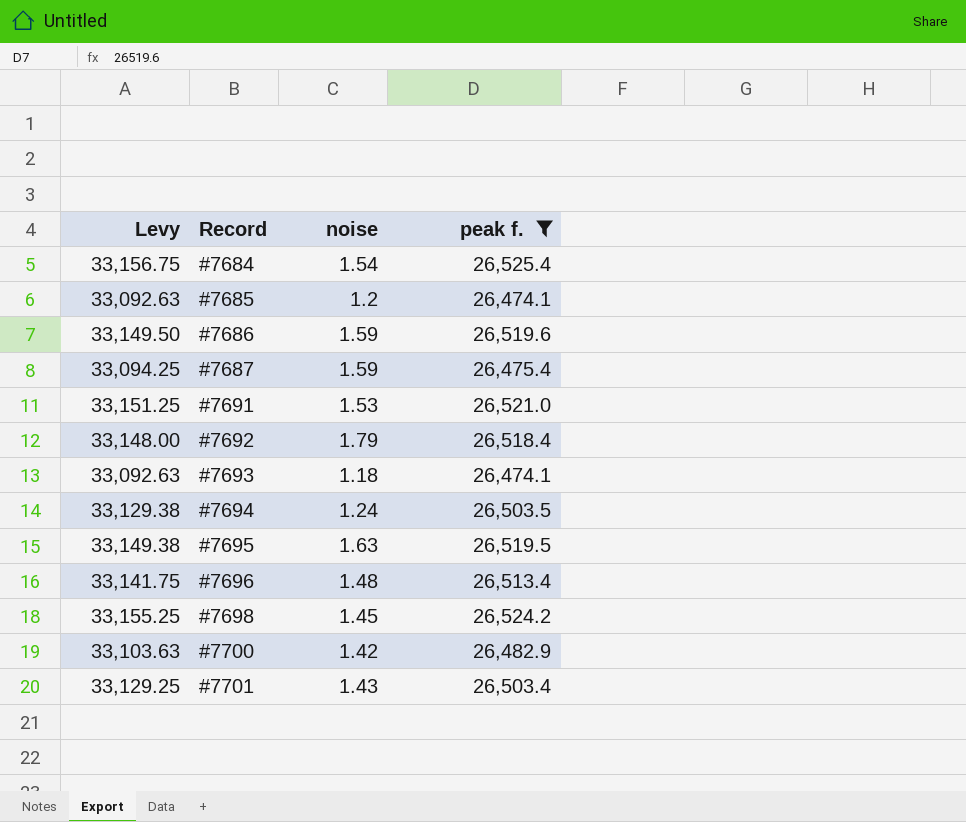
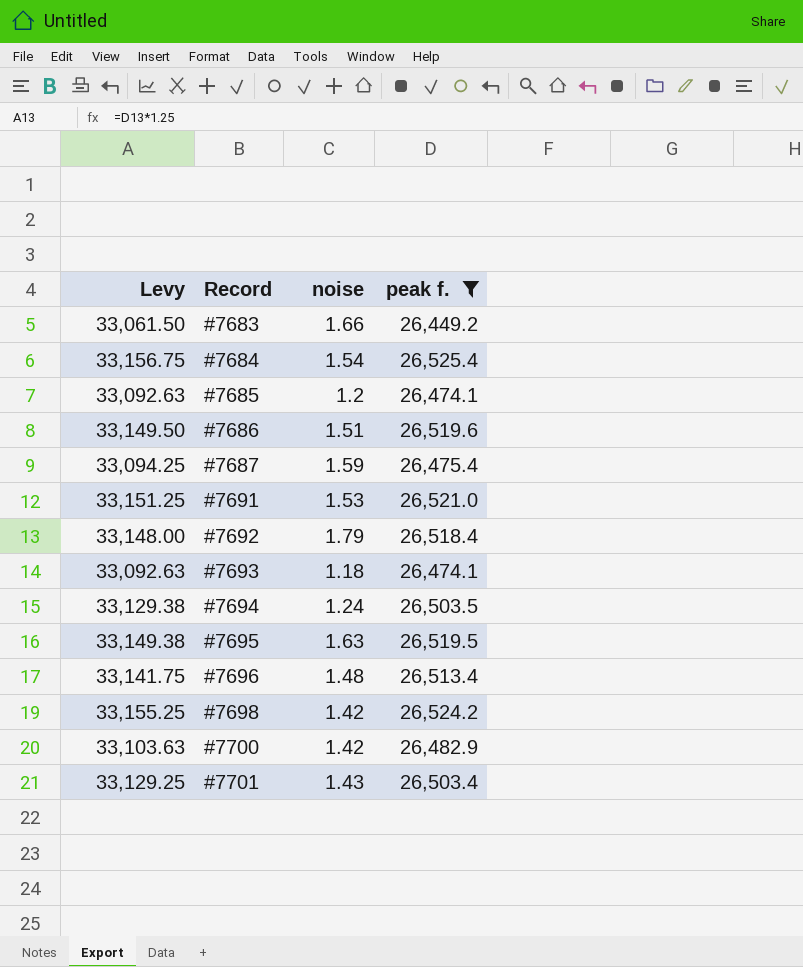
row #7683: none -> 33,061.50 | 1.66 | 26,449.2
#7686 | noise: 1.59 -> 1.51
#7698 | noise: 1.45 -> 1.42

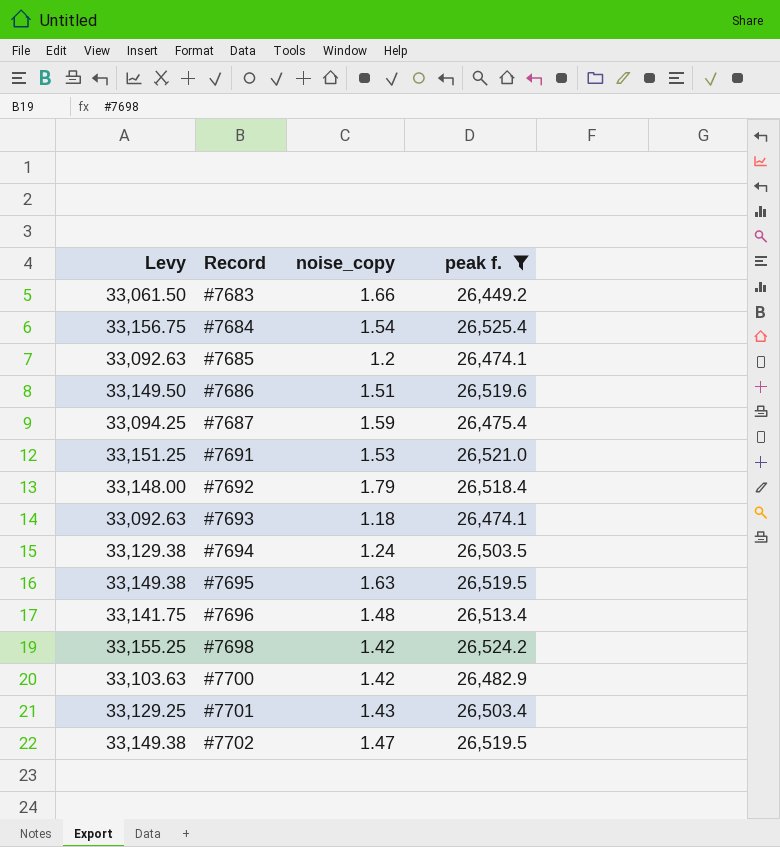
column name: noise -> noise_copy
row #7702: none -> 33,149.38 | 1.47 | 26,519.5

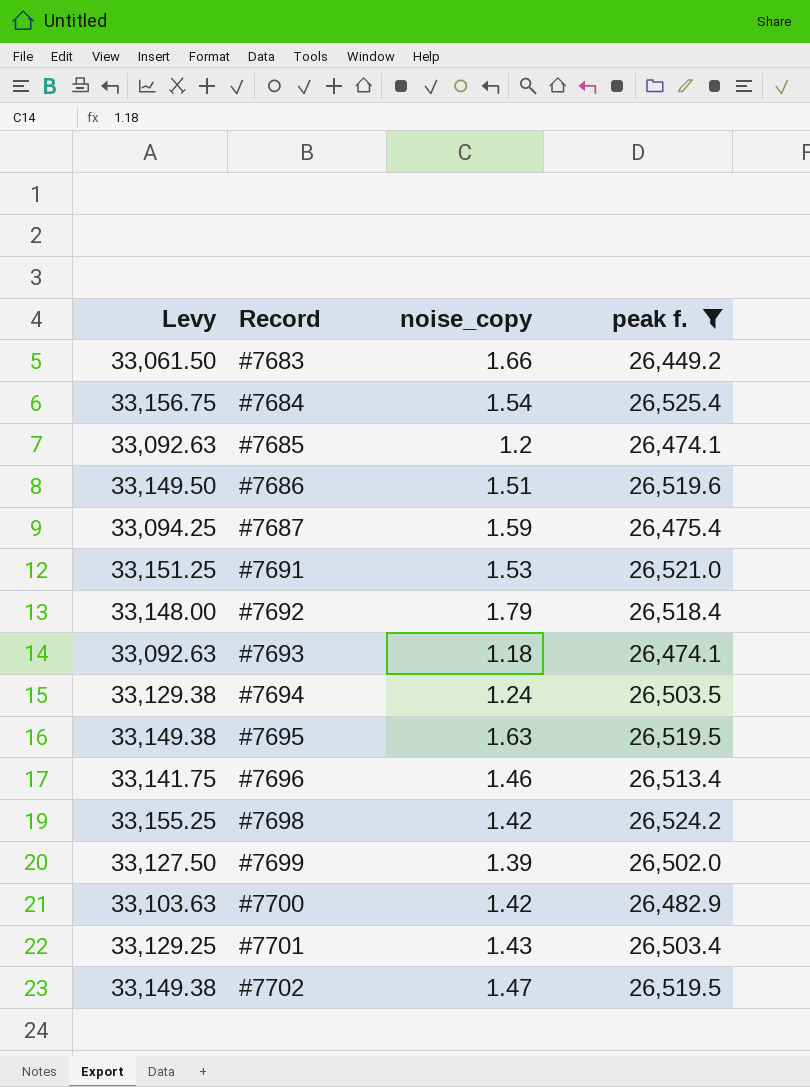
#7696 | noise_copy: 1.48 -> 1.46
row #7699: none -> 33,127.50 | 1.39 | 26,502.0

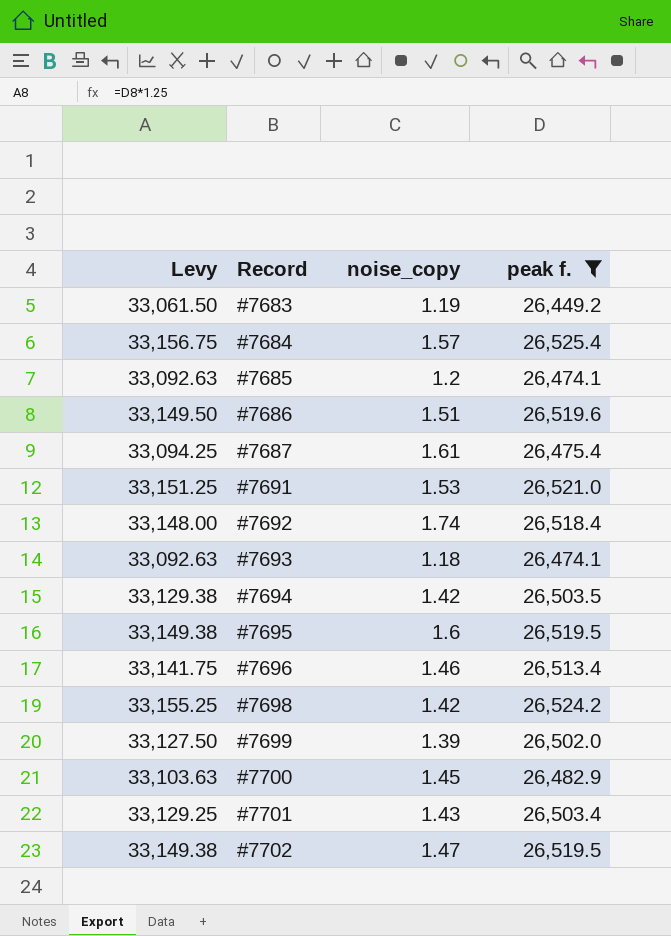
#7683 | noise_copy: 1.66 -> 1.19
#7684 | noise_copy: 1.54 -> 1.57
#7687 | noise_copy: 1.59 -> 1.61
#7692 | noise_copy: 1.79 -> 1.74
#7694 | noise_copy: 1.24 -> 1.42
#7695 | noise_copy: 1.63 -> 1.6
#7700 | noise_copy: 1.42 -> 1.45

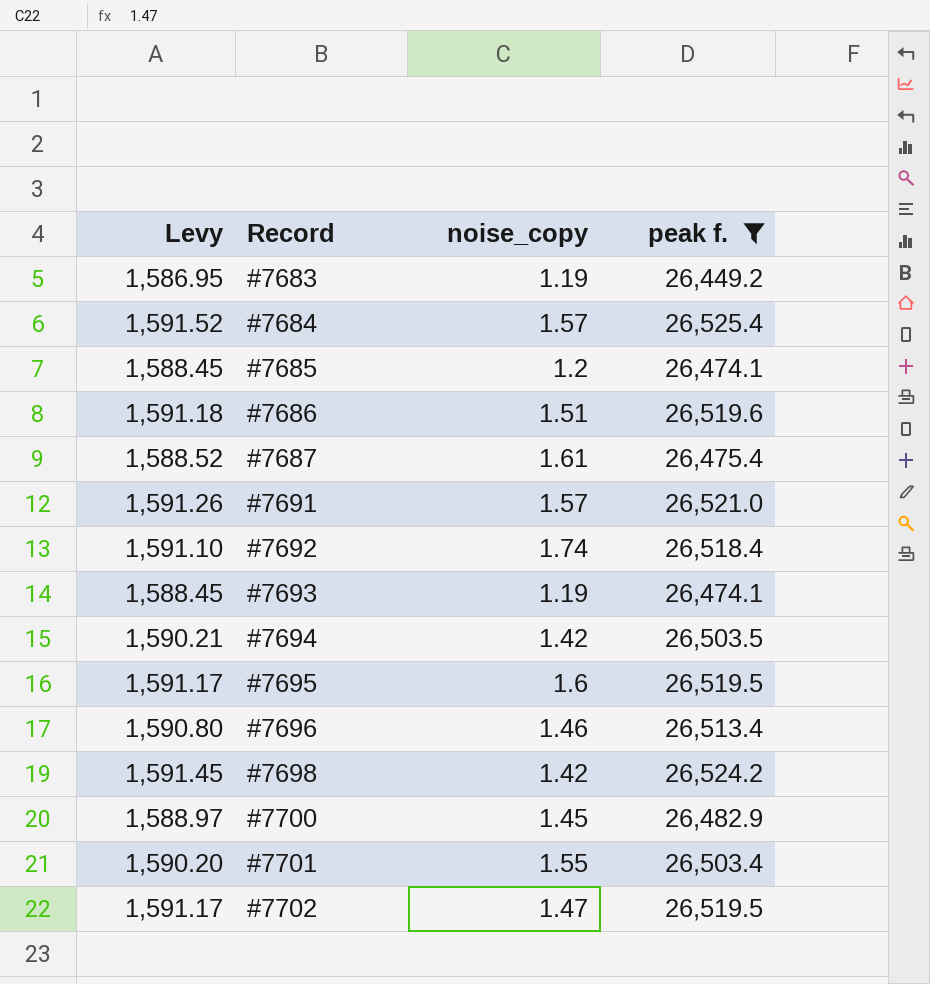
column Levy | formula: [peak f.] * 1.25 -> [peak f.] * 0.06
row #7699: 33,127.50 | 1.39 | 26,502.0 -> none
#7691 | noise_copy: 1.53 -> 1.57
#7693 | noise_copy: 1.18 -> 1.19
#7701 | noise_copy: 1.43 -> 1.55

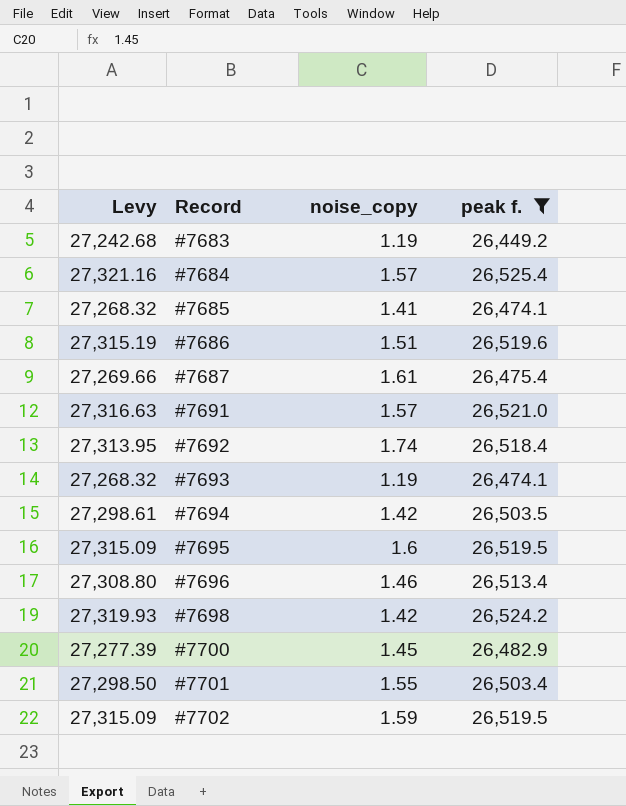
column Levy | formula: [peak f.] * 0.06 -> [peak f.] * 1.03
#7685 | noise_copy: 1.2 -> 1.41
#7702 | noise_copy: 1.47 -> 1.59

